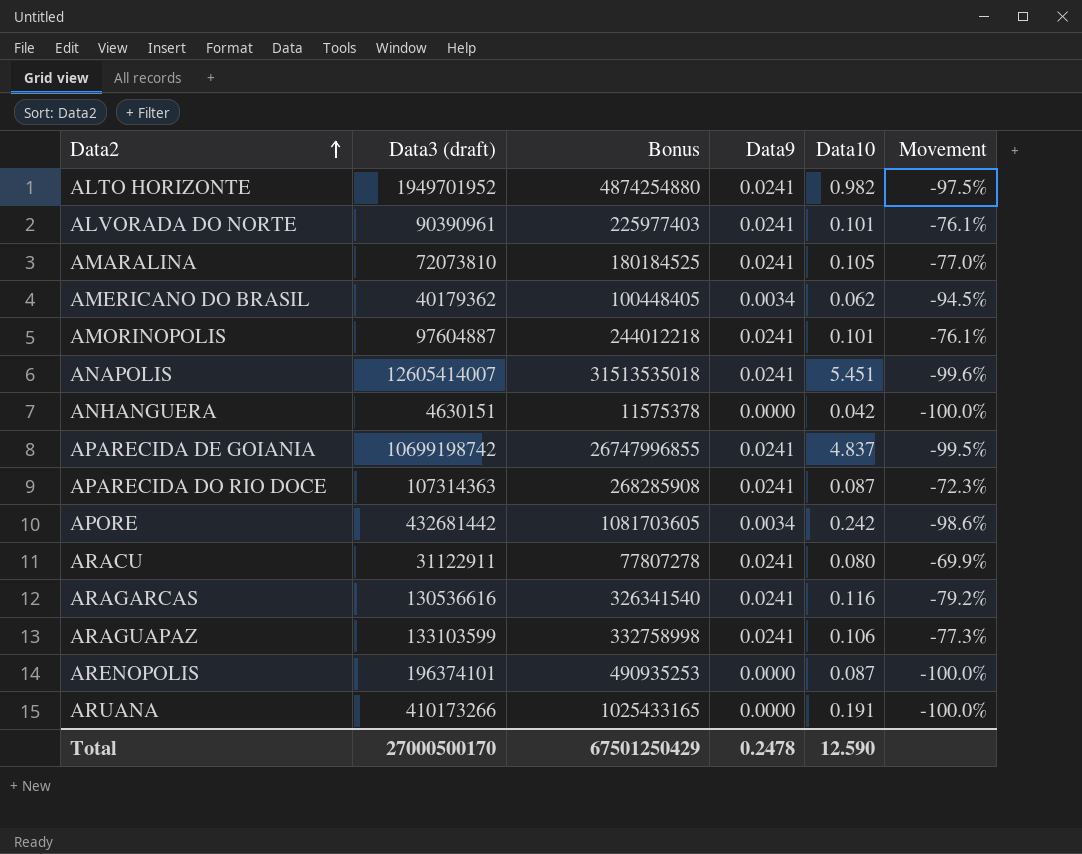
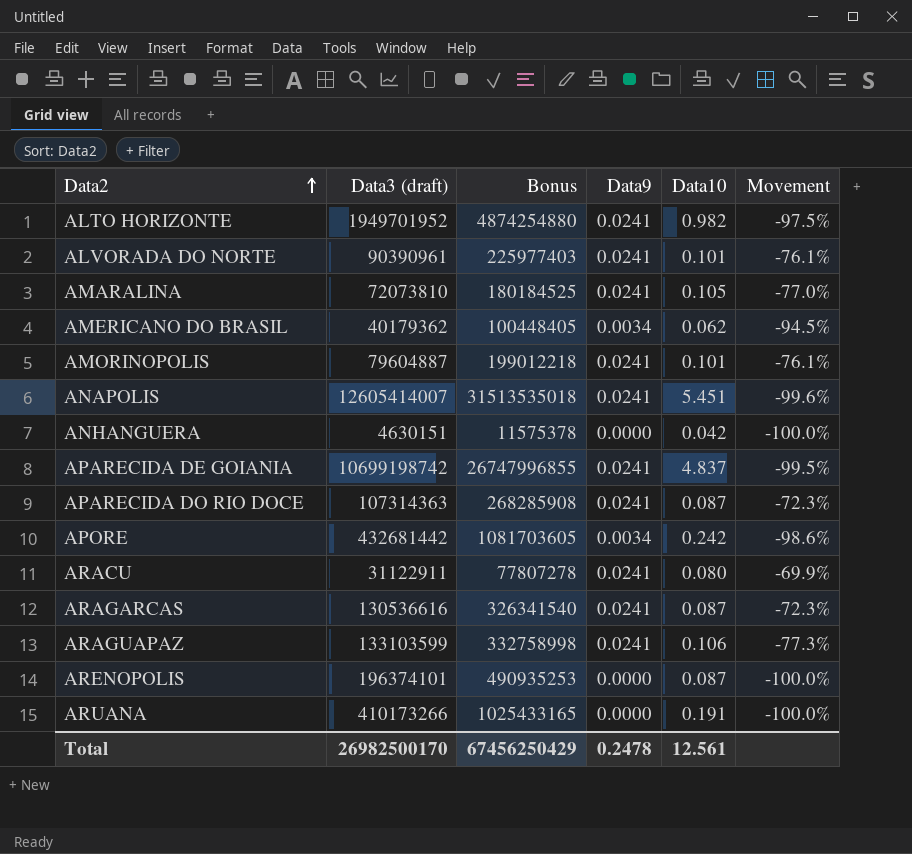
AMORINOPOLIS | Data3 (draft): 97604887 -> 79604887
AMORINOPOLIS | Bonus: 244012218 -> 199012218
ARAGARCAS | Data10: 0.116 -> 0.087
ARAGARCAS | Movement: -79.2% -> -72.3%
Total | Data3 (draft): 27000500170 -> 26982500170
Total | Bonus: 67501250429 -> 67456250429
Total | Data10: 12.590 -> 12.561

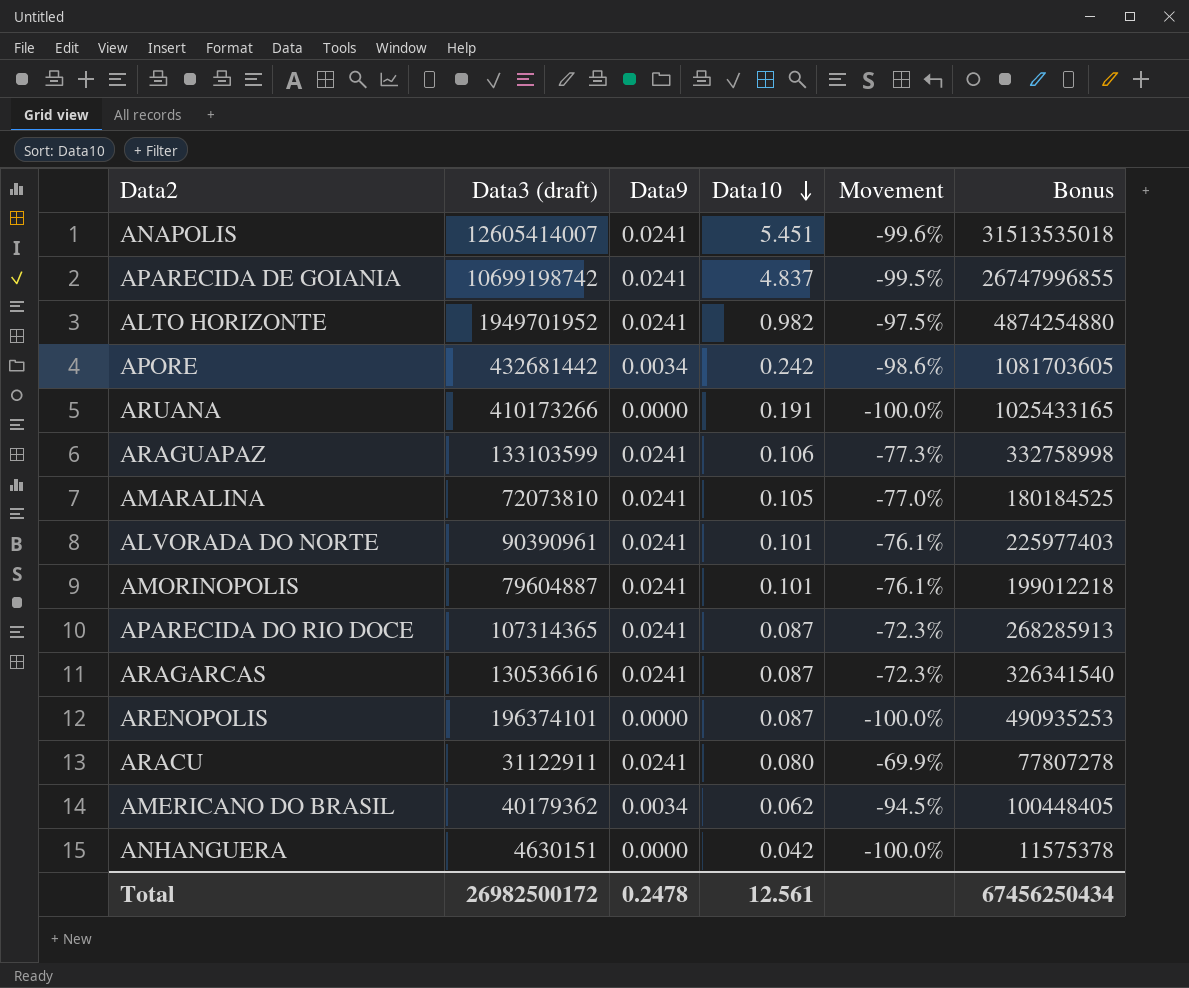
row order: Data2 ascending -> Data10 descending
column Bonus | position: 3 -> 6
APARECIDA DO RIO DOCE | Data3 (draft): 107314363 -> 107314365
APARECIDA DO RIO DOCE | Bonus: 268285908 -> 268285913
Total | Data3 (draft): 26982500170 -> 26982500172
Total | Bonus: 67456250429 -> 67456250434

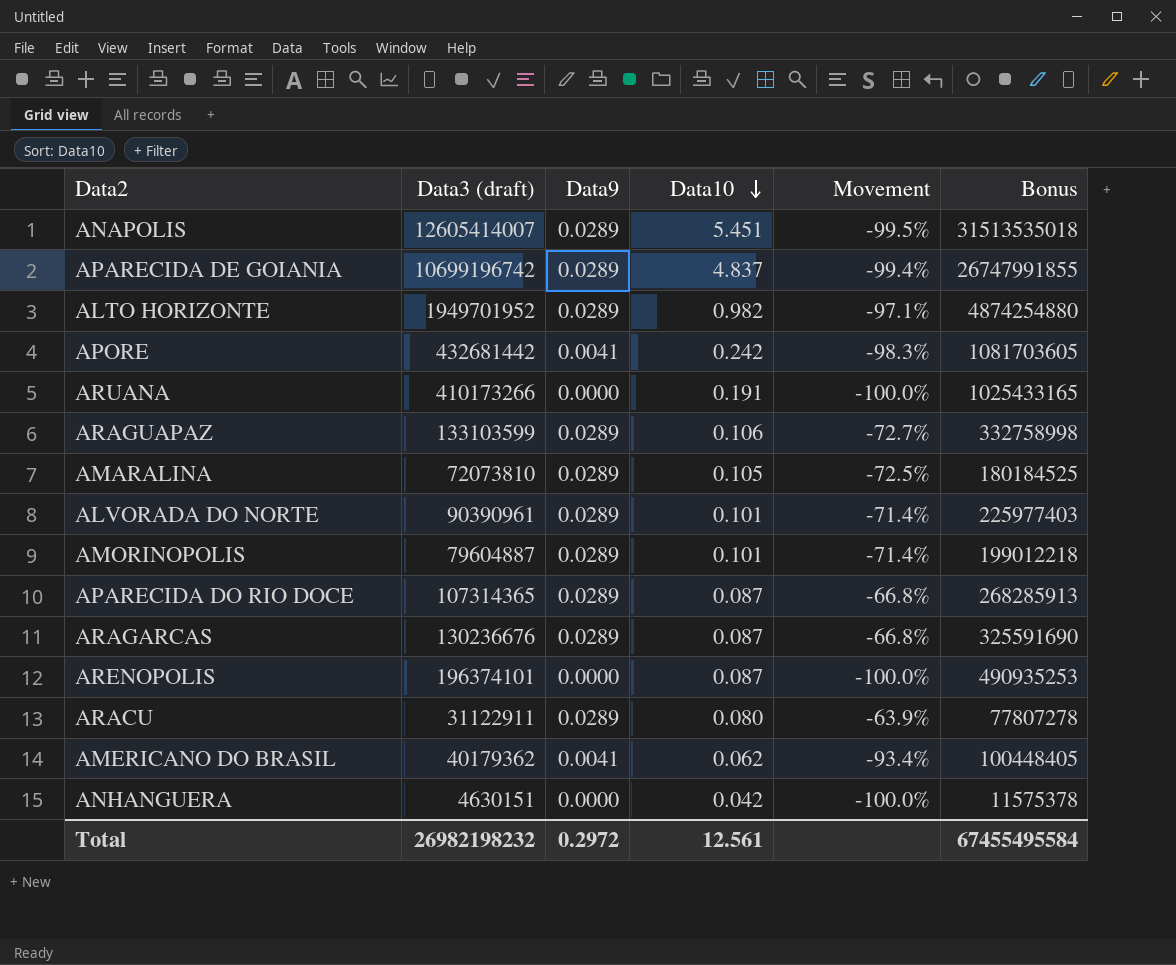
ANAPOLIS | Data9: 0.0241 -> 0.0289
ANAPOLIS | Movement: -99.6% -> -99.5%
APARECIDA DE GOIANIA | Data3 (draft): 10699198742 -> 10699196742
APARECIDA DE GOIANIA | Data9: 0.0241 -> 0.0289
APARECIDA DE GOIANIA | Movement: -99.5% -> -99.4%
APARECIDA DE GOIANIA | Bonus: 26747996855 -> 26747991855
ALTO HORIZONTE | Data9: 0.0241 -> 0.0289
ALTO HORIZONTE | Movement: -97.5% -> -97.1%
APORE | Data9: 0.0034 -> 0.0041
APORE | Movement: -98.6% -> -98.3%
ARAGUAPAZ | Data9: 0.0241 -> 0.0289
ARAGUAPAZ | Movement: -77.3% -> -72.7%
AMARALINA | Data9: 0.0241 -> 0.0289
AMARALINA | Movement: -77.0% -> -72.5%
ALVORADA DO NORTE | Data9: 0.0241 -> 0.0289
ALVORADA DO NORTE | Movement: -76.1% -> -71.4%
AMORINOPOLIS | Data9: 0.0241 -> 0.0289
AMORINOPOLIS | Movement: -76.1% -> -71.4%
APARECIDA DO RIO DOCE | Data9: 0.0241 -> 0.0289
APARECIDA DO RIO DOCE | Movement: -72.3% -> -66.8%
ARAGARCAS | Data3 (draft): 130536616 -> 130236676
ARAGARCAS | Data9: 0.0241 -> 0.0289
ARAGARCAS | Movement: -72.3% -> -66.8%
ARAGARCAS | Bonus: 326341540 -> 325591690
ARACU | Data9: 0.0241 -> 0.0289
ARACU | Movement: -69.9% -> -63.9%
AMERICANO DO BRASIL | Data9: 0.0034 -> 0.0041
AMERICANO DO BRASIL | Movement: -94.5% -> -93.4%
Total | Data3 (draft): 26982500172 -> 26982198232
Total | Data9: 0.2478 -> 0.2972
Total | Bonus: 67456250434 -> 67455495584

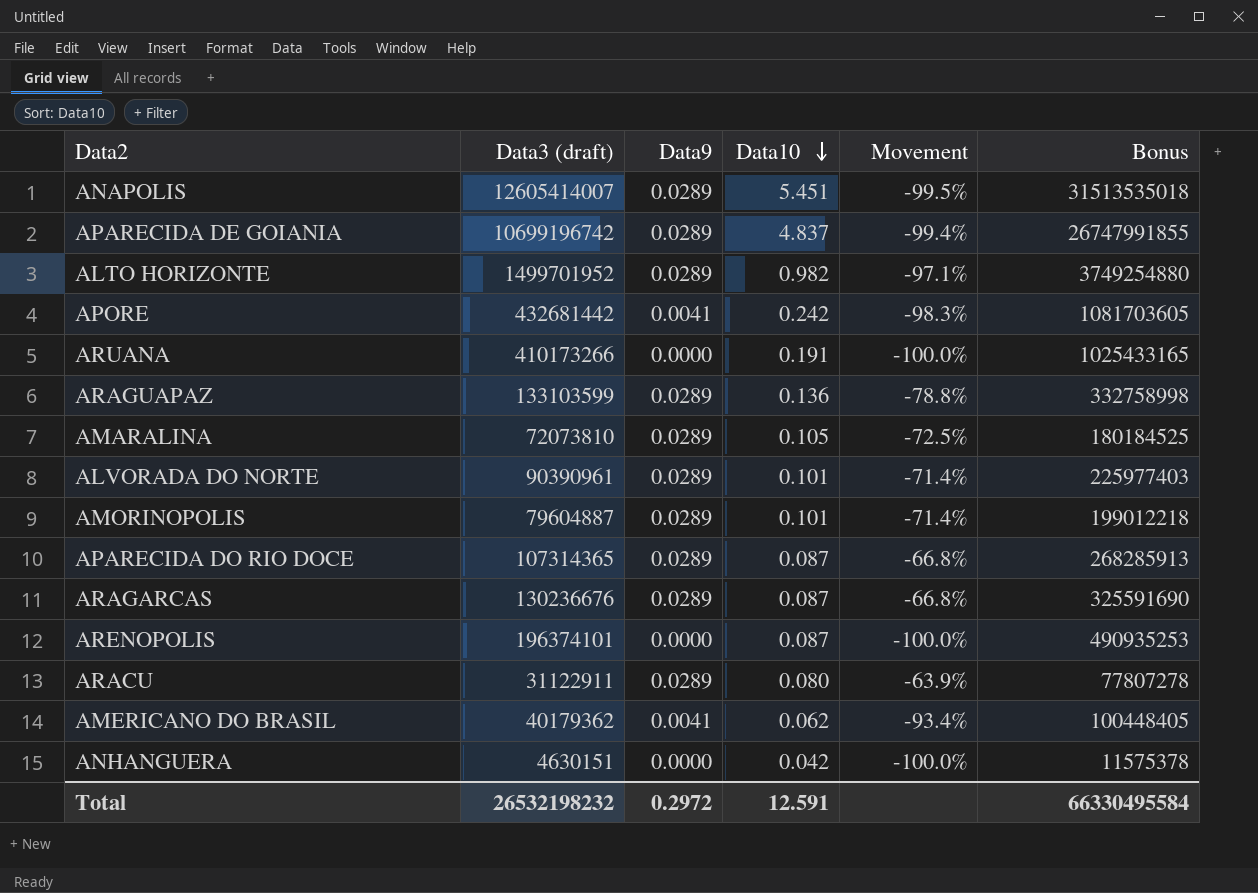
ALTO HORIZONTE | Data3 (draft): 1949701952 -> 1499701952
ALTO HORIZONTE | Bonus: 4874254880 -> 3749254880
ARAGUAPAZ | Data10: 0.106 -> 0.136
ARAGUAPAZ | Movement: -72.7% -> -78.8%
Total | Data3 (draft): 26982198232 -> 26532198232
Total | Data10: 12.561 -> 12.591
Total | Bonus: 67455495584 -> 66330495584

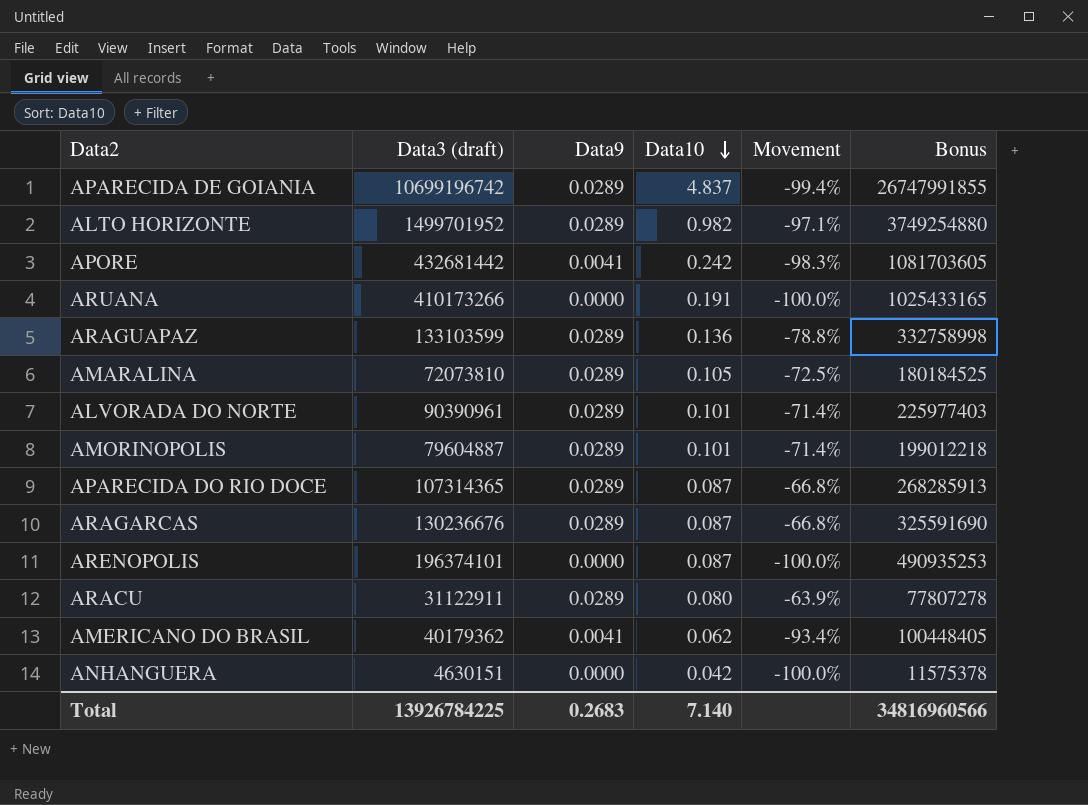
row ANAPOLIS: 12605414007 | 0.0289 | 5.451 | -99.5% | 31513535018 -> none
Total | Data3 (draft): 26532198232 -> 13926784225
Total | Data9: 0.2972 -> 0.2683
Total | Data10: 12.591 -> 7.140
Total | Bonus: 66330495584 -> 34816960566

